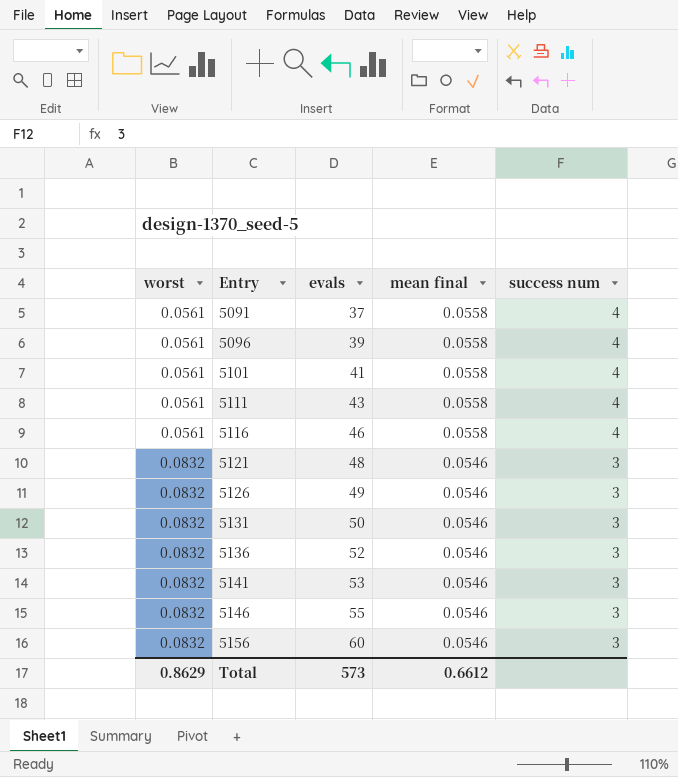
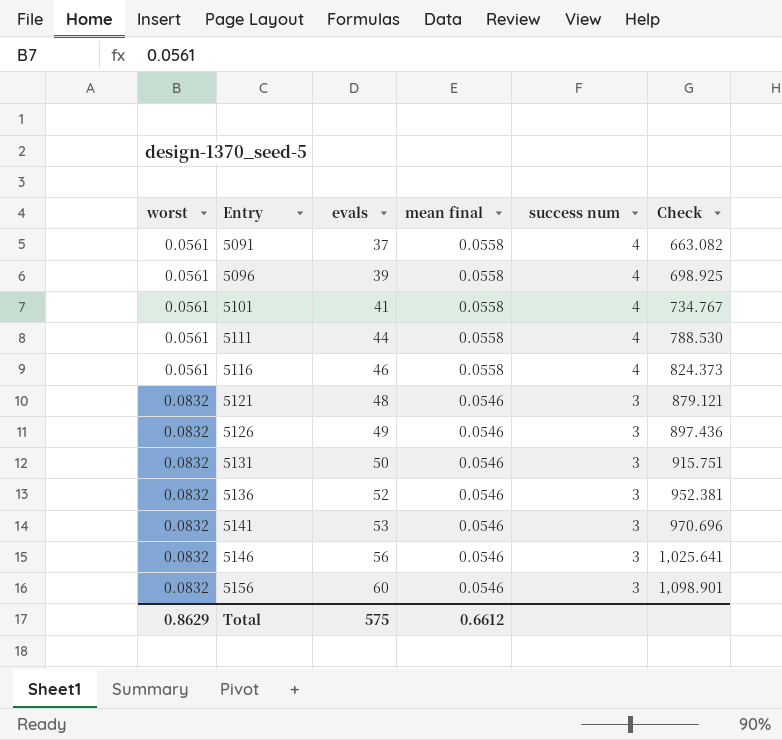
column Check | formula: none -> [evals] / [mean final]
5111 | evals: 43 -> 44
5146 | evals: 55 -> 56
Total | evals: 573 -> 575

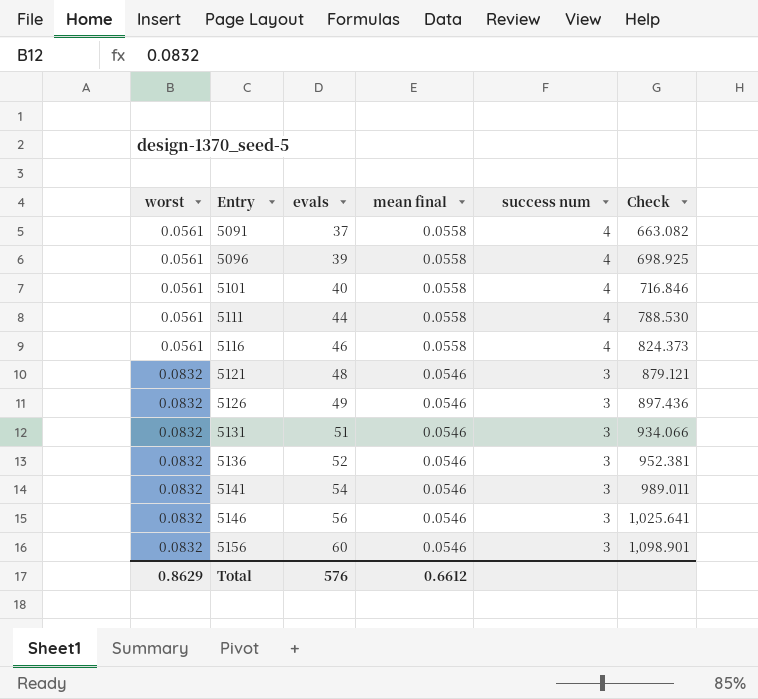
5101 | evals: 41 -> 40
5101 | Check: 734.767 -> 716.846
5131 | evals: 50 -> 51
5131 | Check: 915.751 -> 934.066
5141 | evals: 53 -> 54
5141 | Check: 970.696 -> 989.011
Total | evals: 575 -> 576

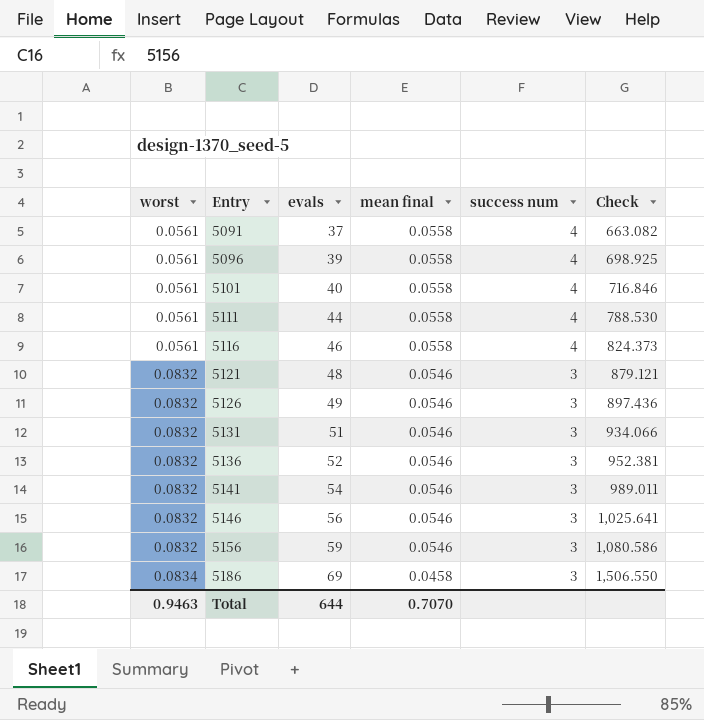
5156 | evals: 60 -> 59
5156 | Check: 1,098.901 -> 1,080.586
row 5186: none -> 0.0834 | 69 | 0.0458 | 3 | 1,506.550
Total | worst: 0.8629 -> 0.9463
Total | evals: 576 -> 644
Total | mean final: 0.6612 -> 0.7070

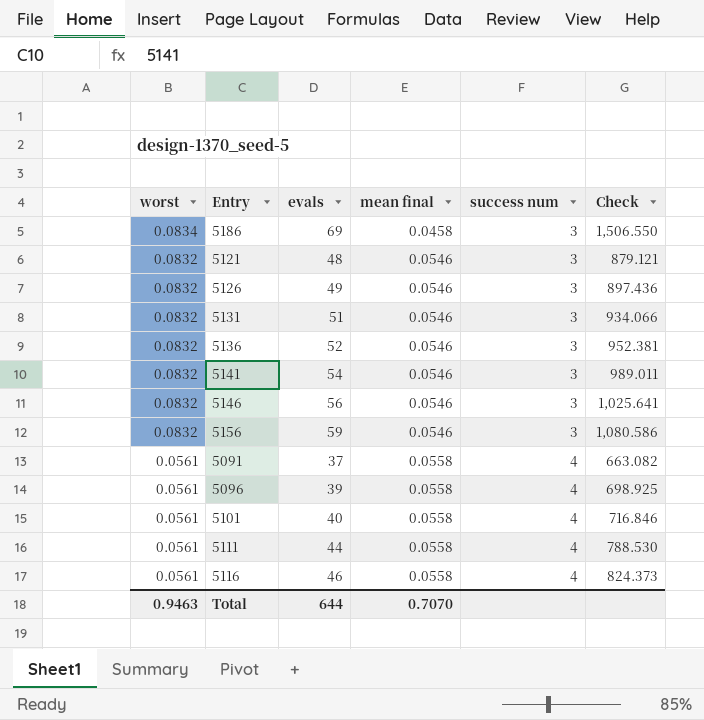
row order: worst ascending -> worst descending

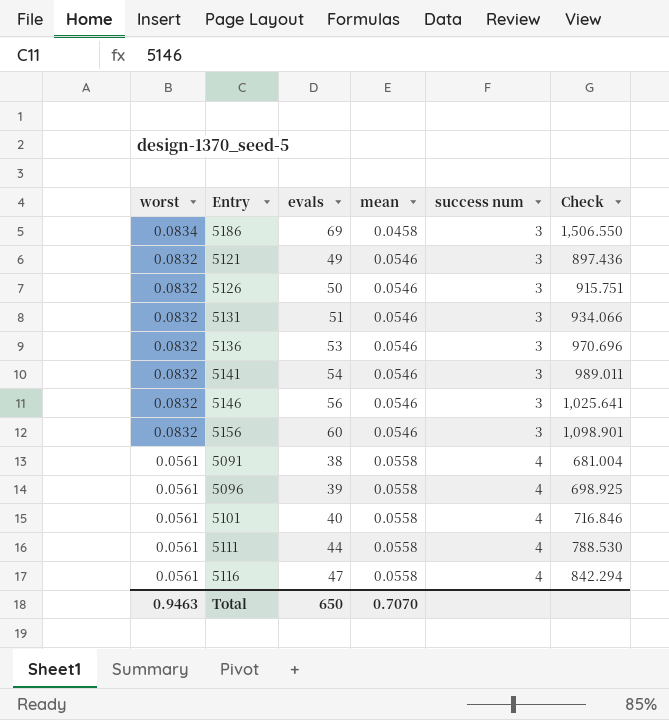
column name: mean final -> mean
5121 | evals: 48 -> 49
5121 | Check: 879.121 -> 897.436
5126 | evals: 49 -> 50
5126 | Check: 897.436 -> 915.751
5136 | evals: 52 -> 53
5136 | Check: 952.381 -> 970.696
5156 | evals: 59 -> 60
5156 | Check: 1,080.586 -> 1,098.901
5091 | evals: 37 -> 38
5091 | Check: 663.082 -> 681.004
5116 | evals: 46 -> 47
5116 | Check: 824.373 -> 842.294
Total | evals: 644 -> 650

